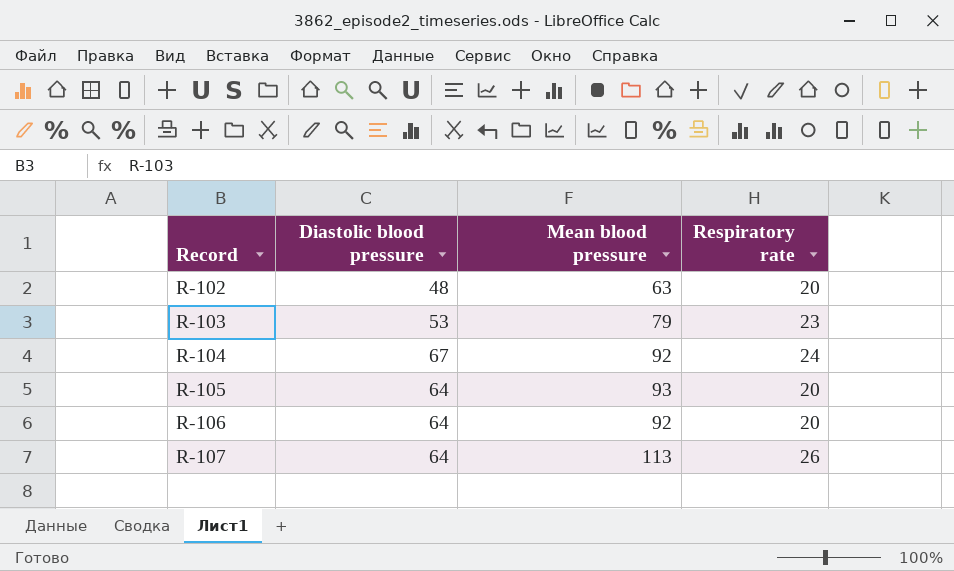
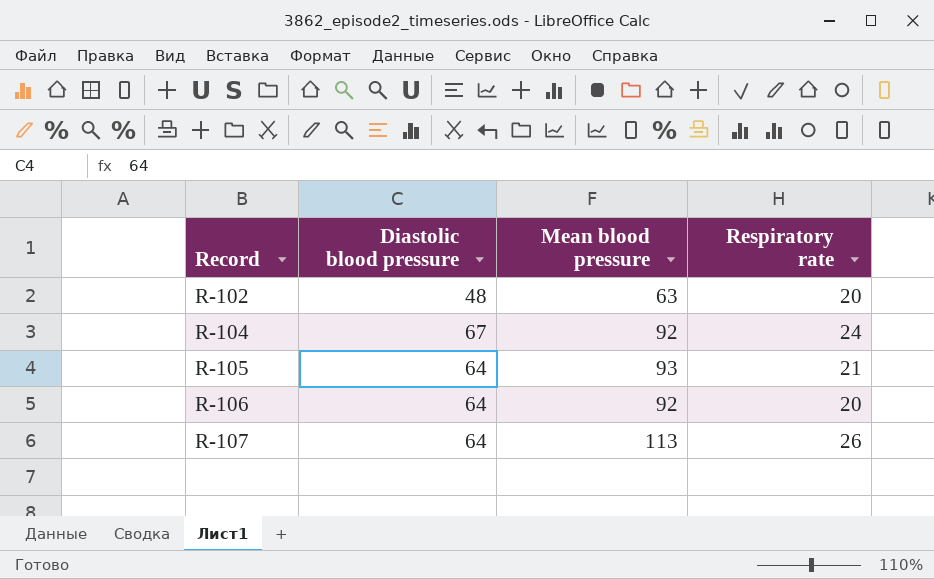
row R-103: 53 | 79 | 23 -> none
R-105 | Respiratory rate: 20 -> 21

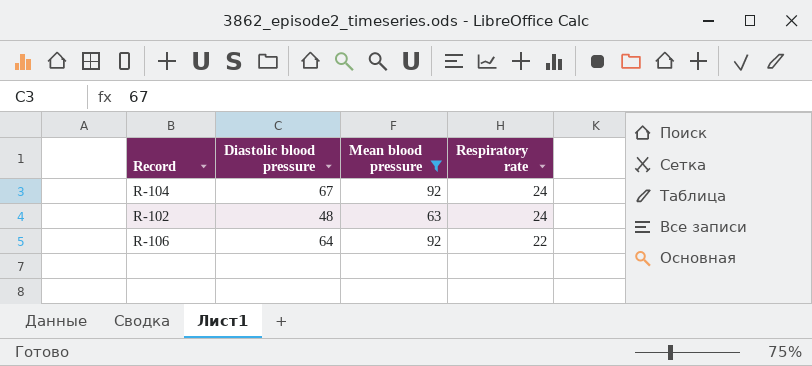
filter: none -> Mean blood pressure <= 92
row order: Record ascending -> Respiratory rate descending
R-102 | Respiratory rate: 20 -> 24
R-106 | Respiratory rate: 20 -> 22

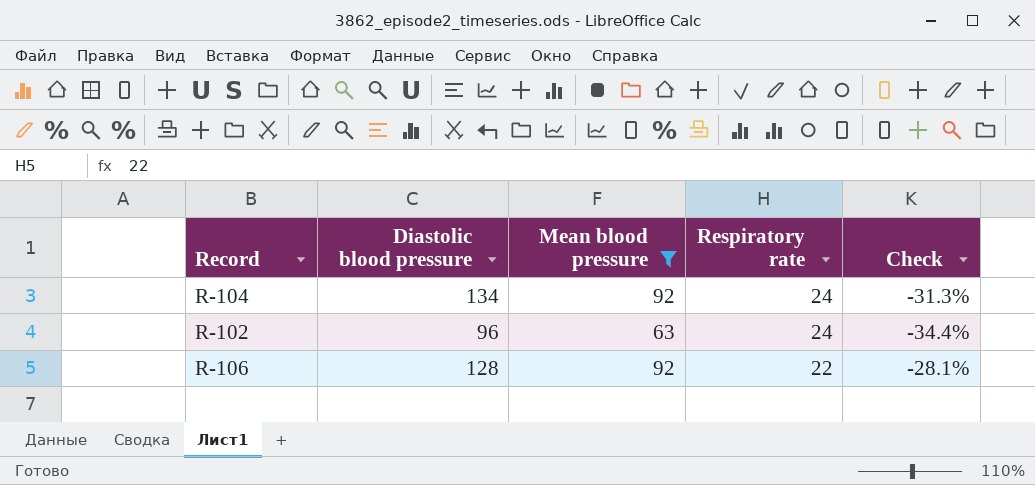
column Check | formula: none -> ([Mean blood pressure] - [Diastolic blood pressure]) / [Diastolic blood pressure]
R-104 | Diastolic blood pressure: 67 -> 134
R-102 | Diastolic blood pressure: 48 -> 96
R-106 | Diastolic blood pressure: 64 -> 128

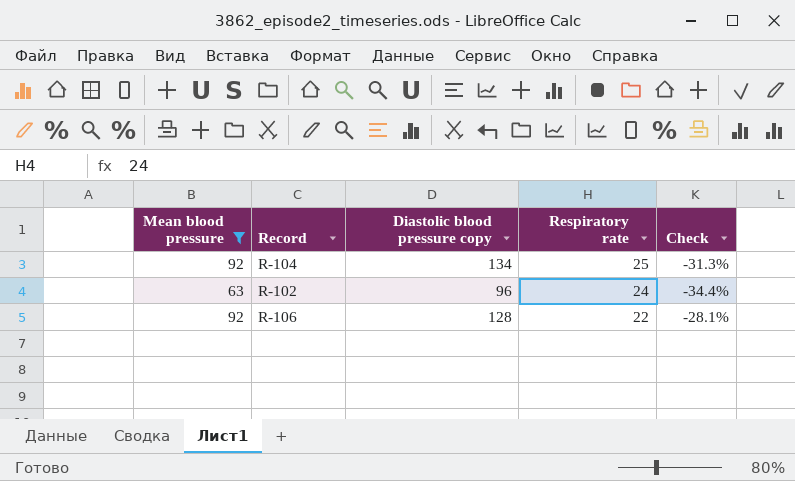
column Mean blood pressure | position: 3 -> 1
column name: Diastolic blood pressure -> Diastolic blood pressure copy
R-104 | Respiratory rate: 24 -> 25

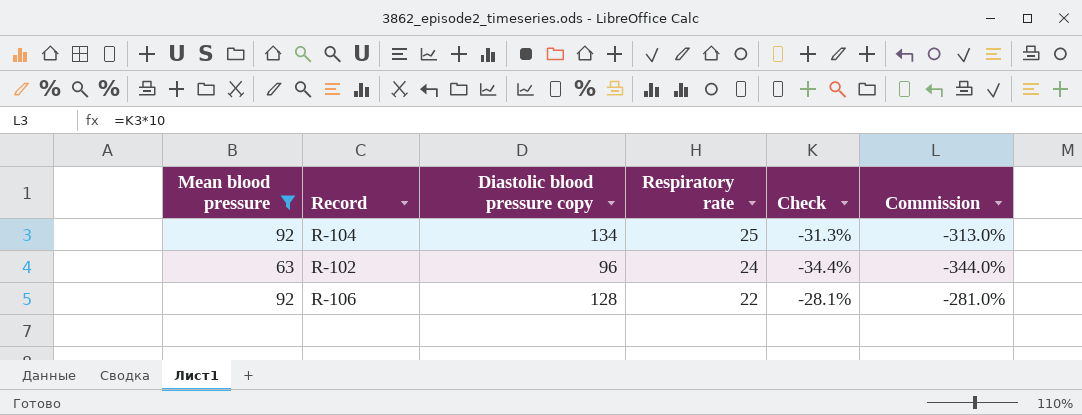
column Commission | formula: none -> [Check] * 10

